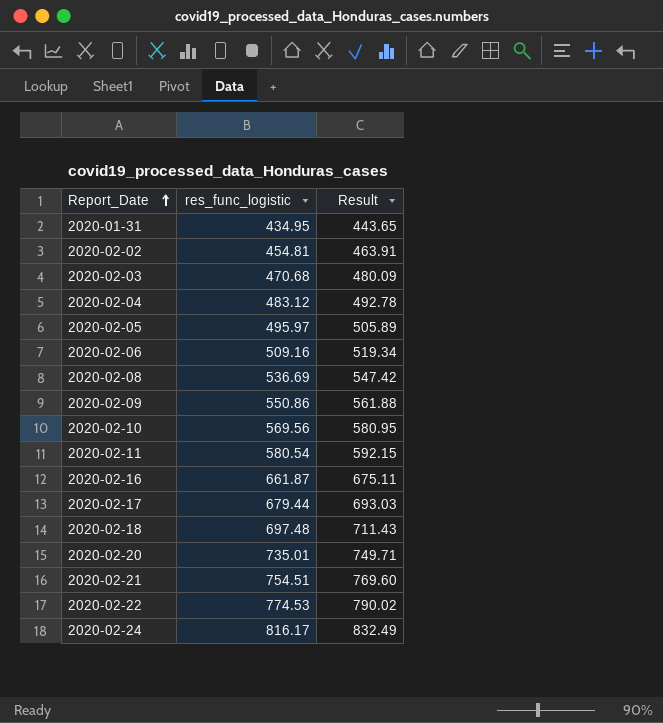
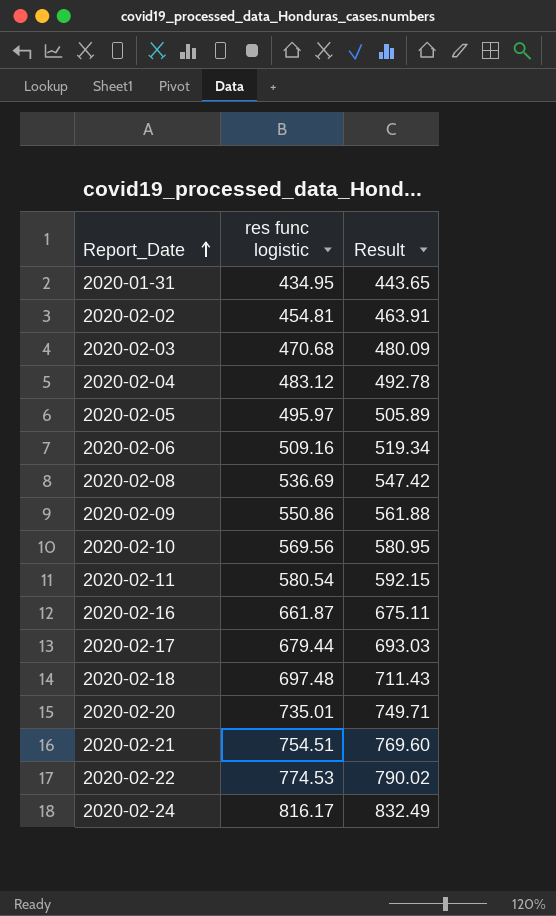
column name: res_func_logistic -> res func logistic

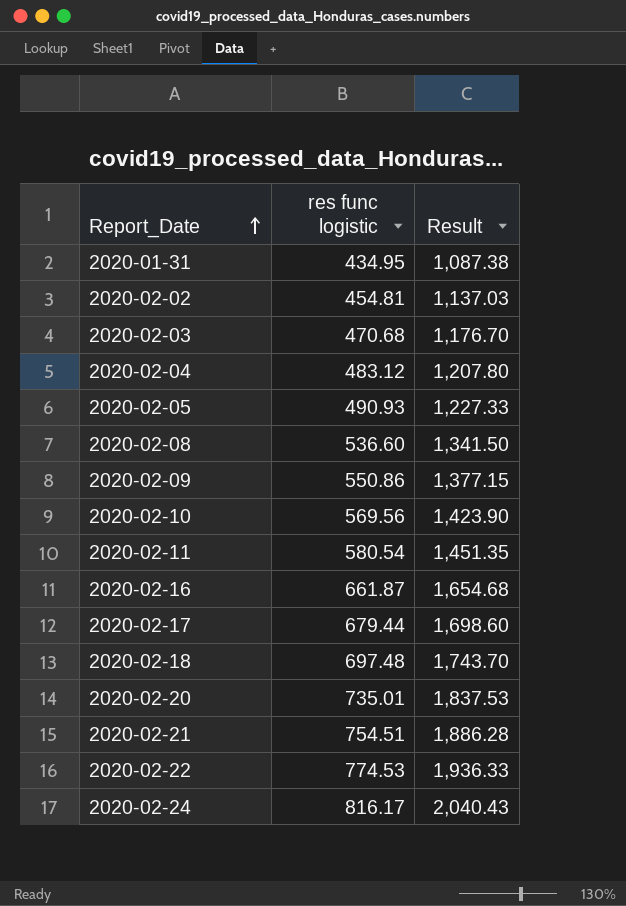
column Result | formula: [res func logistic] * 1.02 -> [res func logistic] * 2.5
row 2020-02-06: 509.16 | 519.34 -> none
2020-02-05 | res func logistic: 495.97 -> 490.93
2020-02-08 | res func logistic: 536.69 -> 536.60

